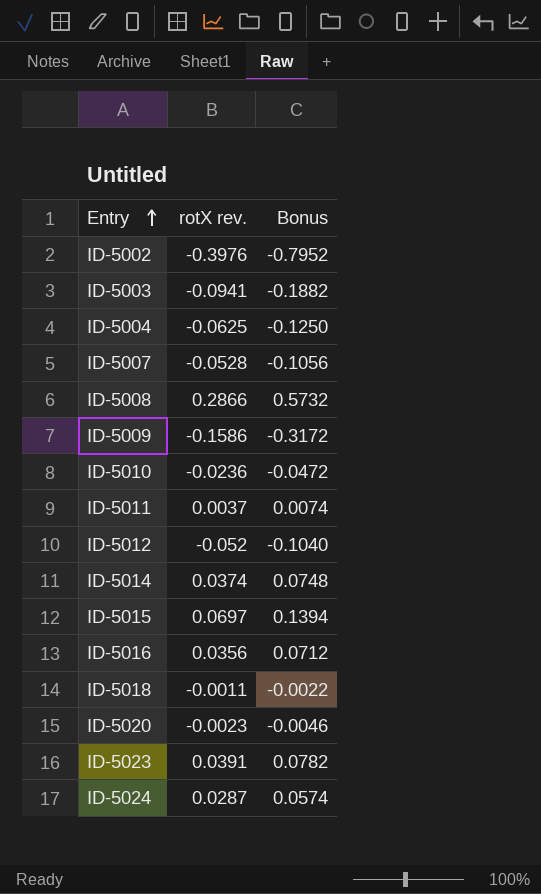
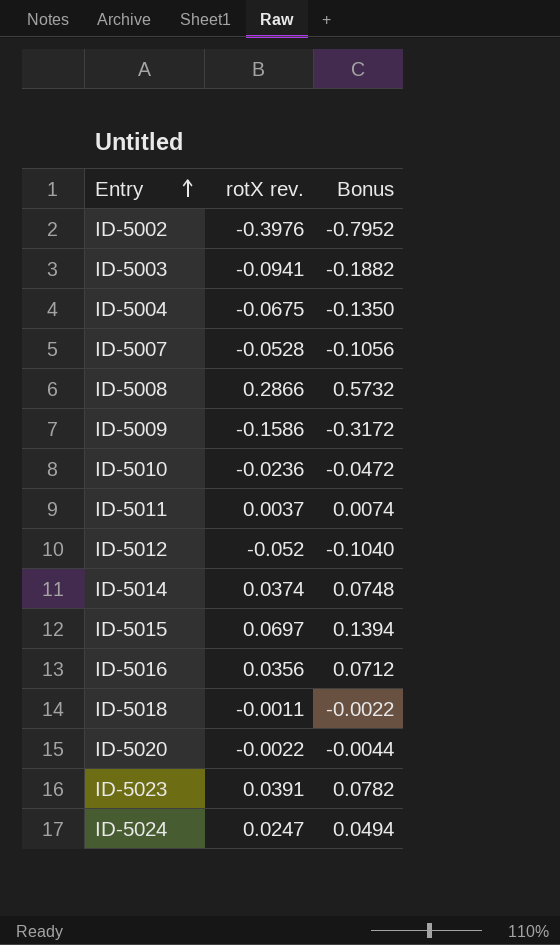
ID-5004 | rotX rev.: -0.0625 -> -0.0675
ID-5004 | Bonus: -0.1250 -> -0.1350
ID-5020 | rotX rev.: -0.0023 -> -0.0022
ID-5020 | Bonus: -0.0046 -> -0.0044
ID-5024 | rotX rev.: 0.0287 -> 0.0247
ID-5024 | Bonus: 0.0574 -> 0.0494

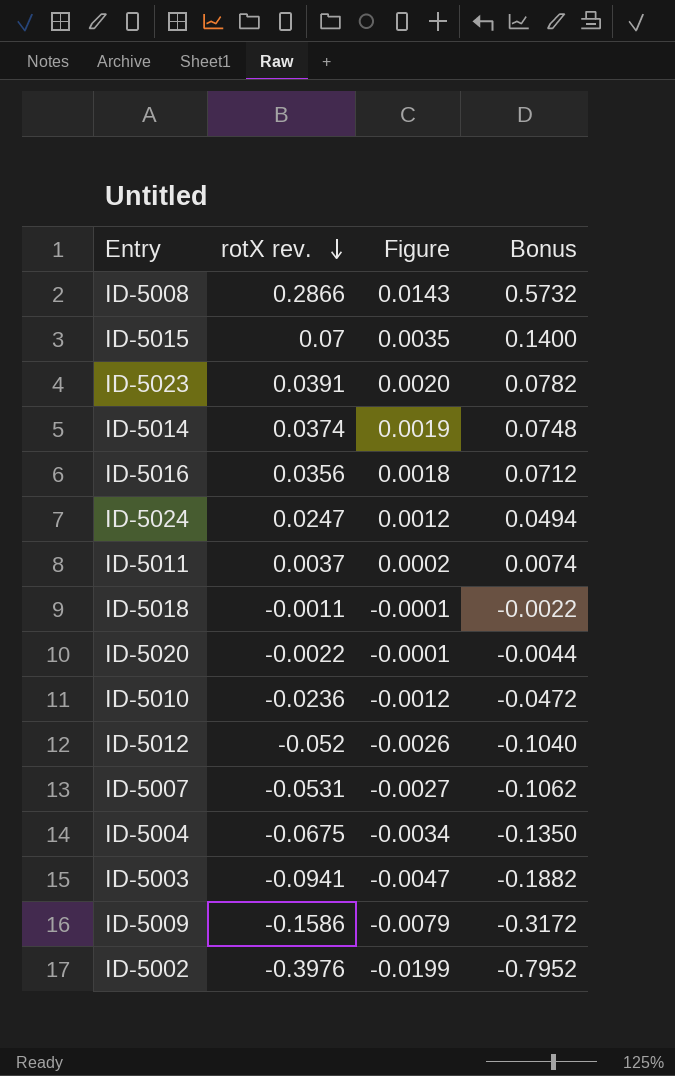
row order: Entry ascending -> rotX rev. descending
column Figure | formula: none -> [rotX rev.] * 0.05
ID-5015 | rotX rev.: 0.0697 -> 0.07
ID-5015 | Bonus: 0.1394 -> 0.1400
ID-5007 | rotX rev.: -0.0528 -> -0.0531
ID-5007 | Bonus: -0.1056 -> -0.1062

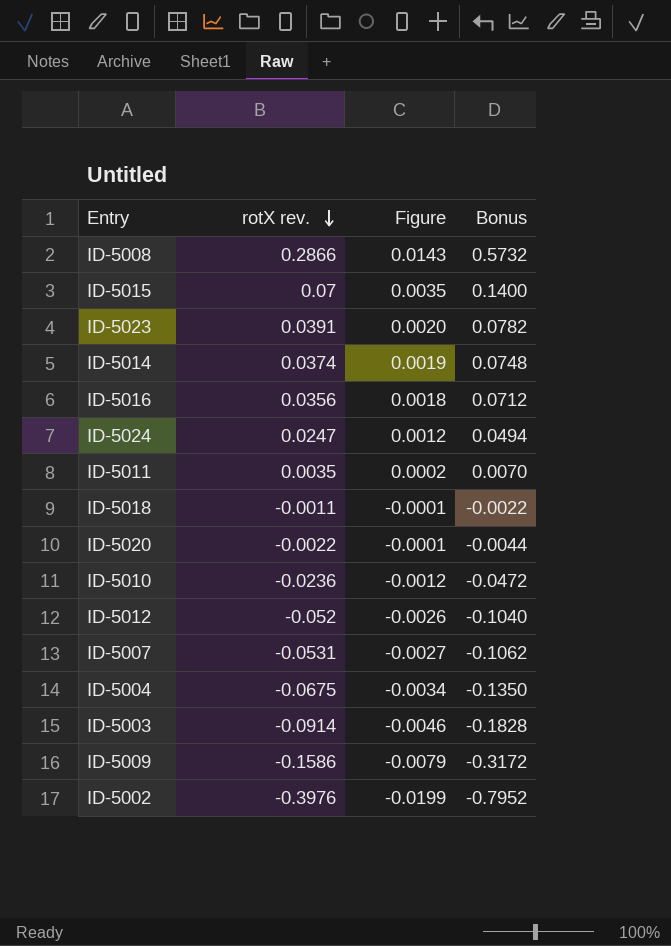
ID-5011 | rotX rev.: 0.0037 -> 0.0035
ID-5011 | Bonus: 0.0074 -> 0.0070
ID-5003 | rotX rev.: -0.0941 -> -0.0914
ID-5003 | Figure: -0.0047 -> -0.0046
ID-5003 | Bonus: -0.1882 -> -0.1828

